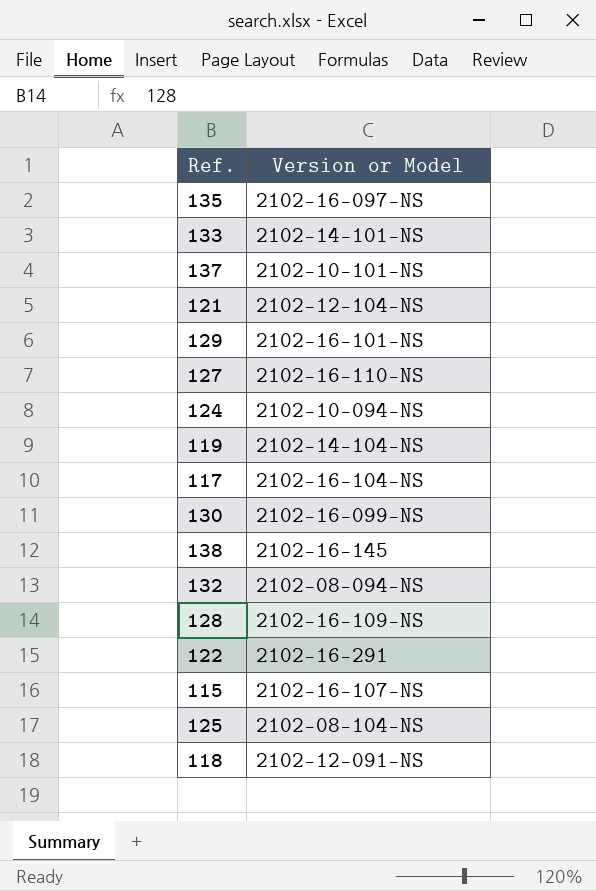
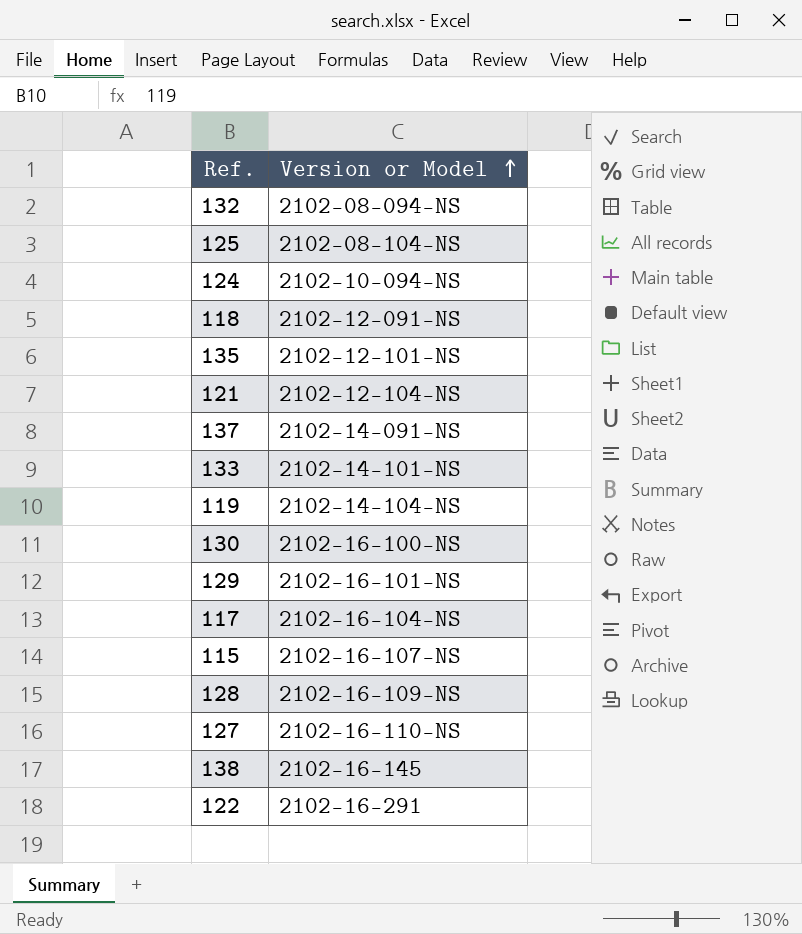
row order: none -> Version or Model ascending
135 | Version or Model: 2102-16-097-NS -> 2102-12-101-NS
137 | Version or Model: 2102-10-101-NS -> 2102-14-091-NS
130 | Version or Model: 2102-16-099-NS -> 2102-16-100-NS

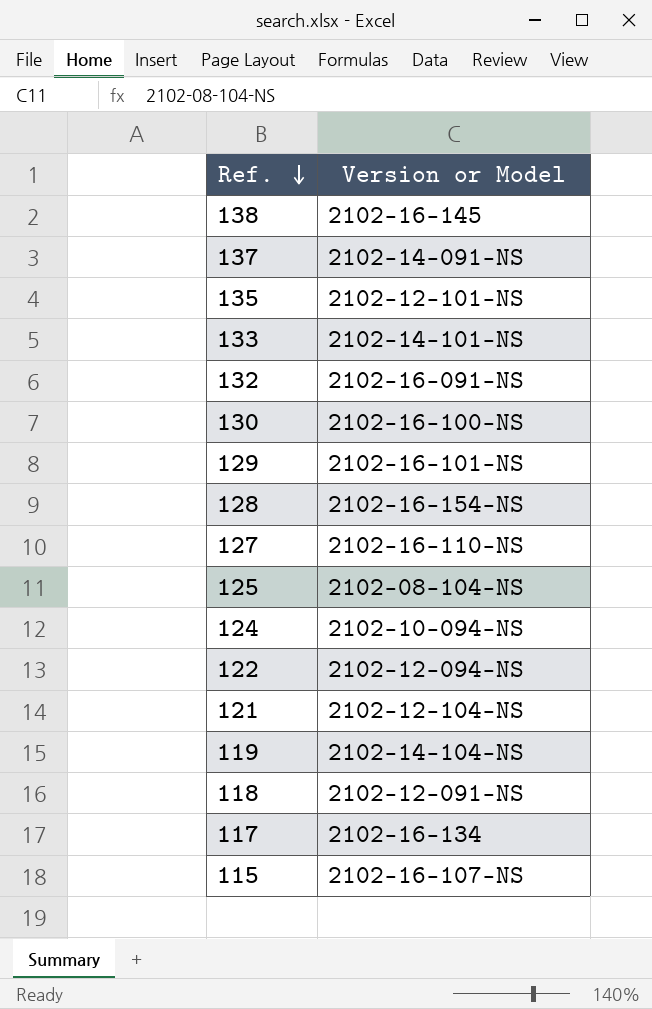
row order: Version or Model ascending -> Ref. descending
132 | Version or Model: 2102-08-094-NS -> 2102-16-091-NS
128 | Version or Model: 2102-16-109-NS -> 2102-16-154-NS
122 | Version or Model: 2102-16-291 -> 2102-12-094-NS
117 | Version or Model: 2102-16-104-NS -> 2102-16-134

